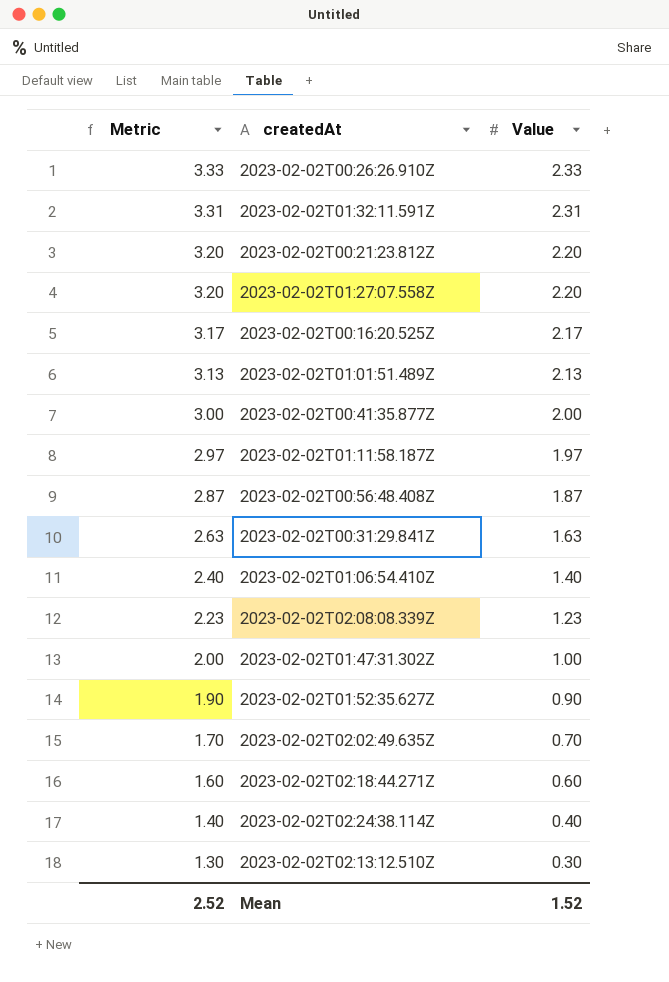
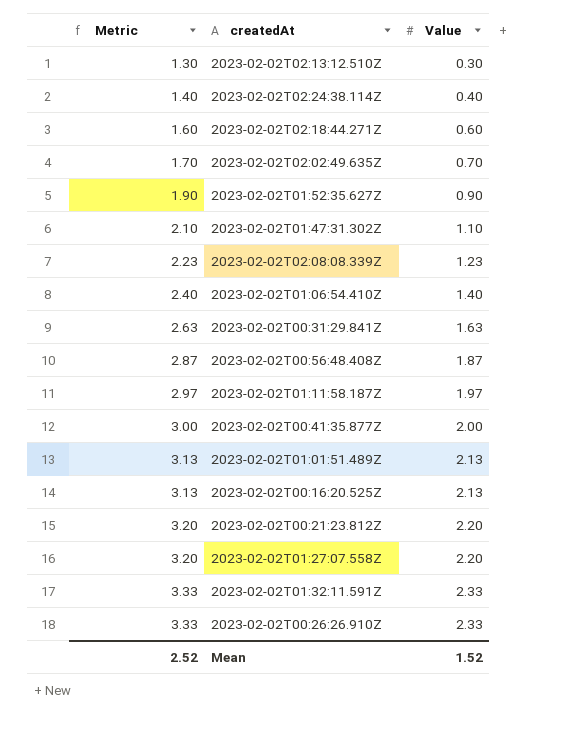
row order: Metric descending -> Metric ascending
2023-02-02T01:47:31.302Z | Metric: 2.00 -> 2.10
2023-02-02T01:47:31.302Z | Value: 1.00 -> 1.10
2023-02-02T00:16:20.525Z | Metric: 3.17 -> 3.13
2023-02-02T00:16:20.525Z | Value: 2.17 -> 2.13
2023-02-02T01:32:11.591Z | Metric: 3.31 -> 3.33
2023-02-02T01:32:11.591Z | Value: 2.31 -> 2.33

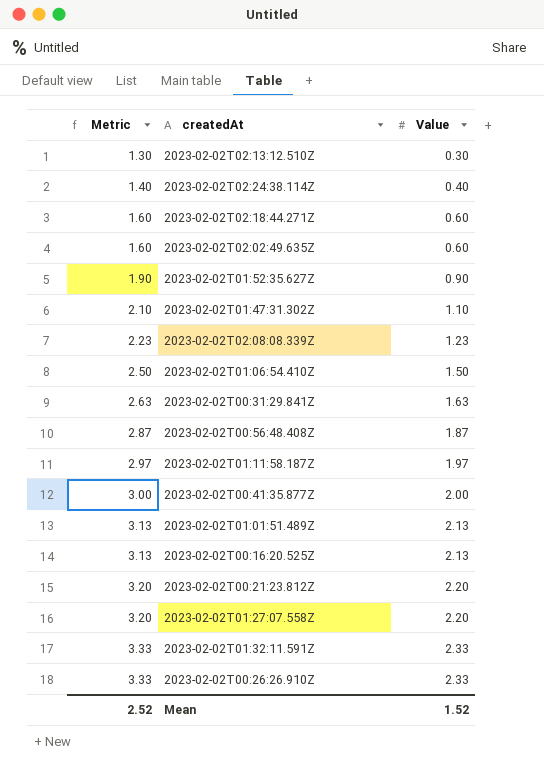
2023-02-02T02:02:49.635Z | Metric: 1.70 -> 1.60
2023-02-02T02:02:49.635Z | Value: 0.70 -> 0.60
2023-02-02T01:06:54.410Z | Metric: 2.40 -> 2.50
2023-02-02T01:06:54.410Z | Value: 1.40 -> 1.50

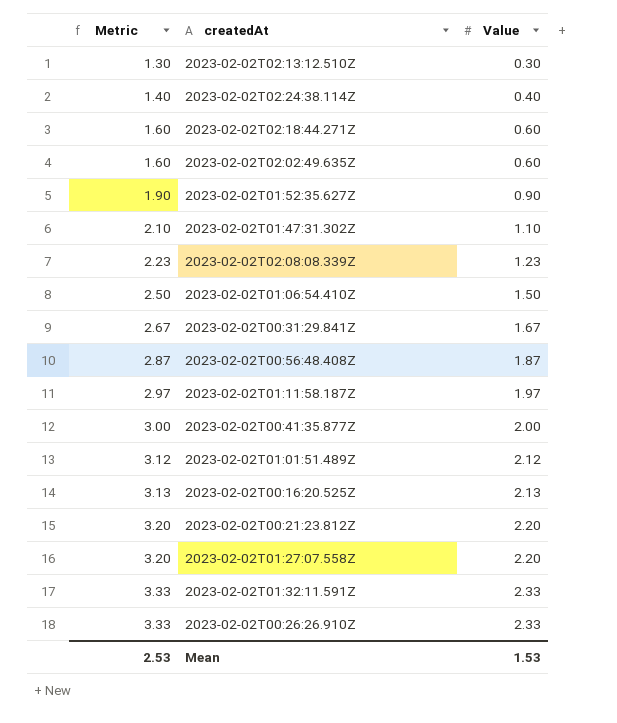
2023-02-02T00:31:29.841Z | Metric: 2.63 -> 2.67
2023-02-02T00:31:29.841Z | Value: 1.63 -> 1.67
2023-02-02T01:01:51.489Z | Metric: 3.13 -> 3.12
2023-02-02T01:01:51.489Z | Value: 2.13 -> 2.12
Mean | Metric: 2.52 -> 2.53
Mean | Value: 1.52 -> 1.53

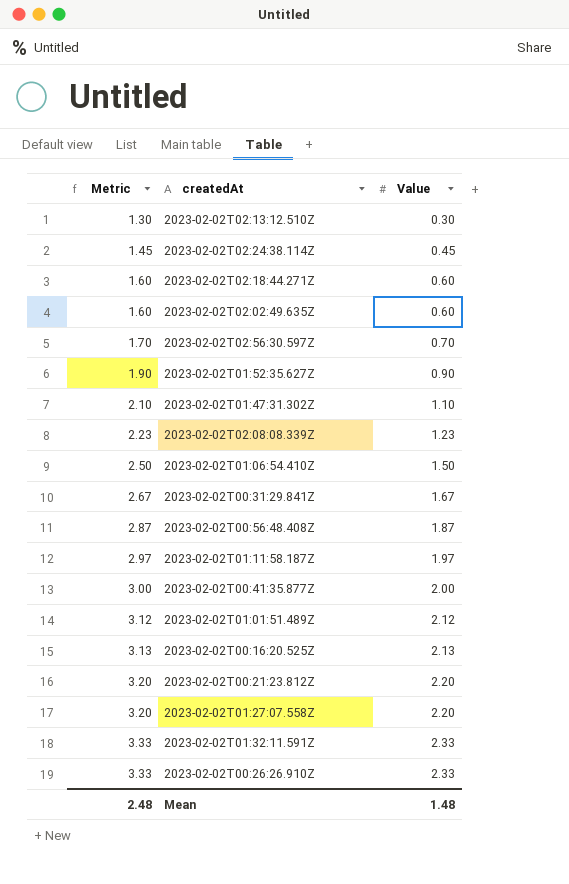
2023-02-02T02:24:38.114Z | Metric: 1.40 -> 1.45
2023-02-02T02:24:38.114Z | Value: 0.40 -> 0.45
row 2023-02-02T02:56:30.597Z: none -> 1.70 | 0.70
Mean | Metric: 2.53 -> 2.48
Mean | Value: 1.53 -> 1.48

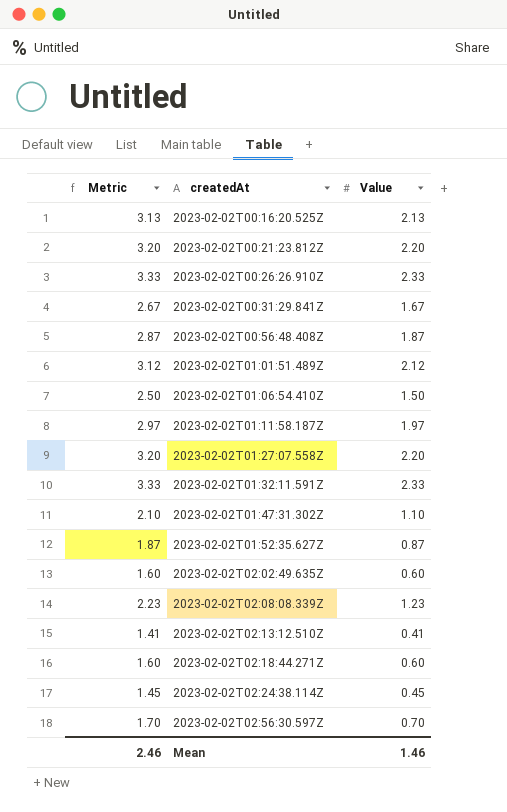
row order: Metric ascending -> createdAt ascending
row 2023-02-02T00:41:35.877Z: 3.00 | 2.00 -> none
2023-02-02T01:52:35.627Z | Metric: 1.90 -> 1.87
2023-02-02T01:52:35.627Z | Value: 0.90 -> 0.87
2023-02-02T02:13:12.510Z | Metric: 1.30 -> 1.41
2023-02-02T02:13:12.510Z | Value: 0.30 -> 0.41
Mean | Metric: 2.48 -> 2.46
Mean | Value: 1.48 -> 1.46

